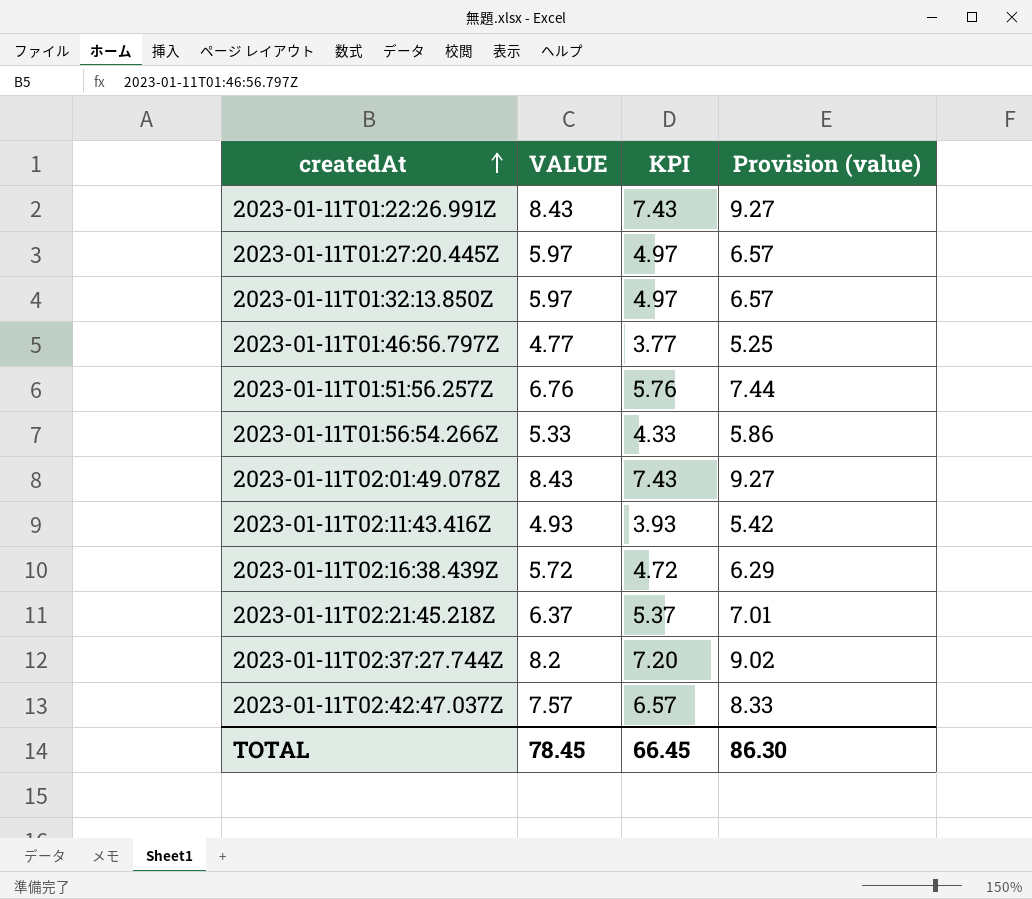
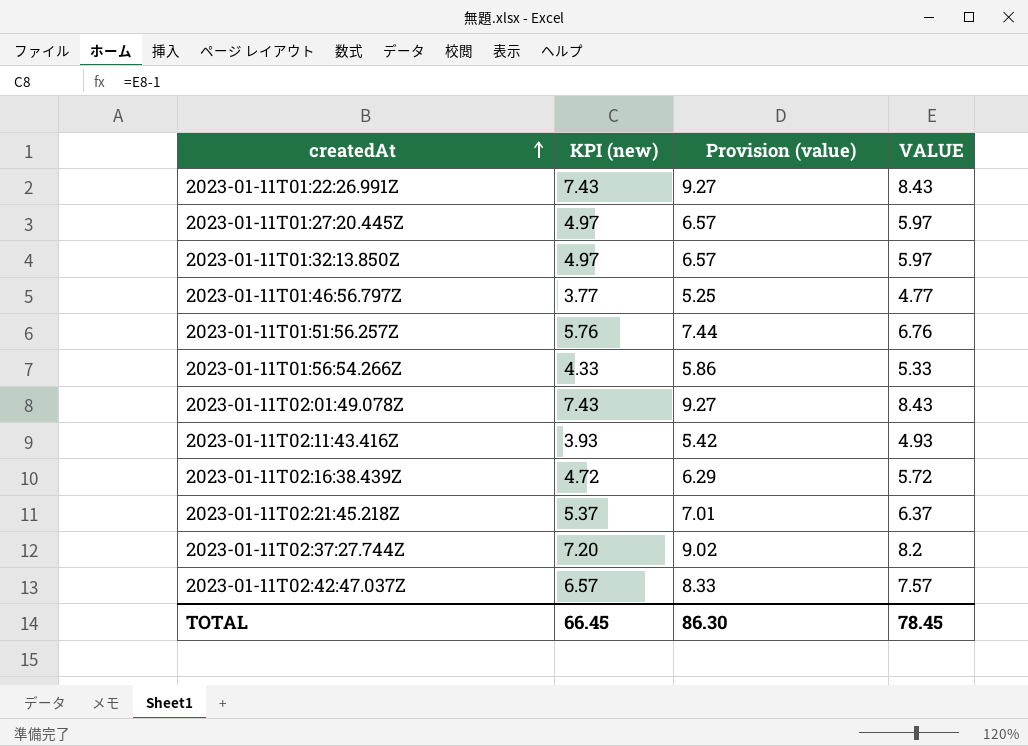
column name: KPI -> KPI (new)
column VALUE | position: 2 -> 4

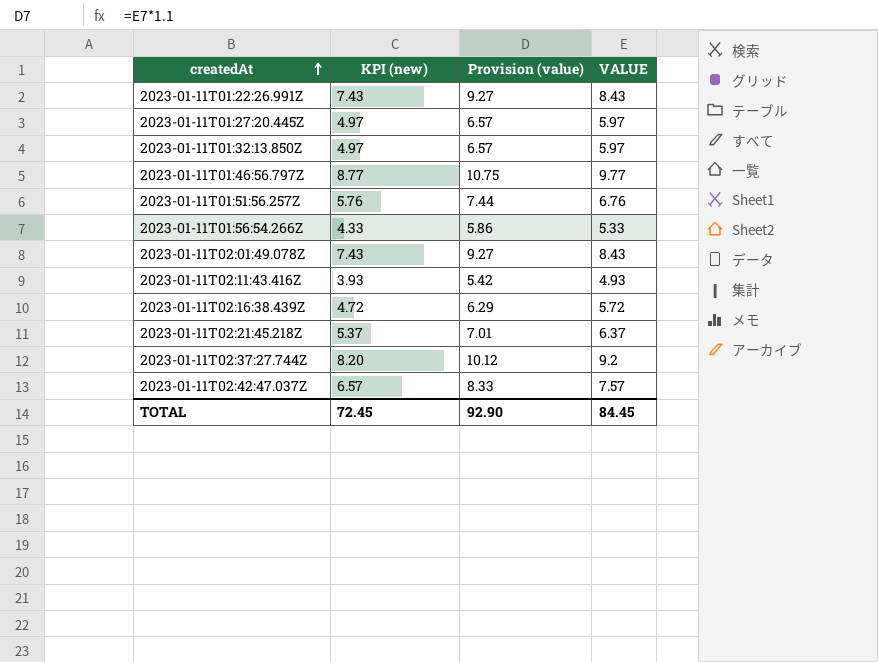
2023-01-11T01:46:56.797Z | KPI (new): 3.77 -> 8.77
2023-01-11T01:46:56.797Z | Provision (value): 5.25 -> 10.75
2023-01-11T01:46:56.797Z | VALUE: 4.77 -> 9.77
2023-01-11T02:37:27.744Z | KPI (new): 7.20 -> 8.20
2023-01-11T02:37:27.744Z | Provision (value): 9.02 -> 10.12
2023-01-11T02:37:27.744Z | VALUE: 8.2 -> 9.2
TOTAL | KPI (new): 66.45 -> 72.45
TOTAL | Provision (value): 86.30 -> 92.90
TOTAL | VALUE: 78.45 -> 84.45

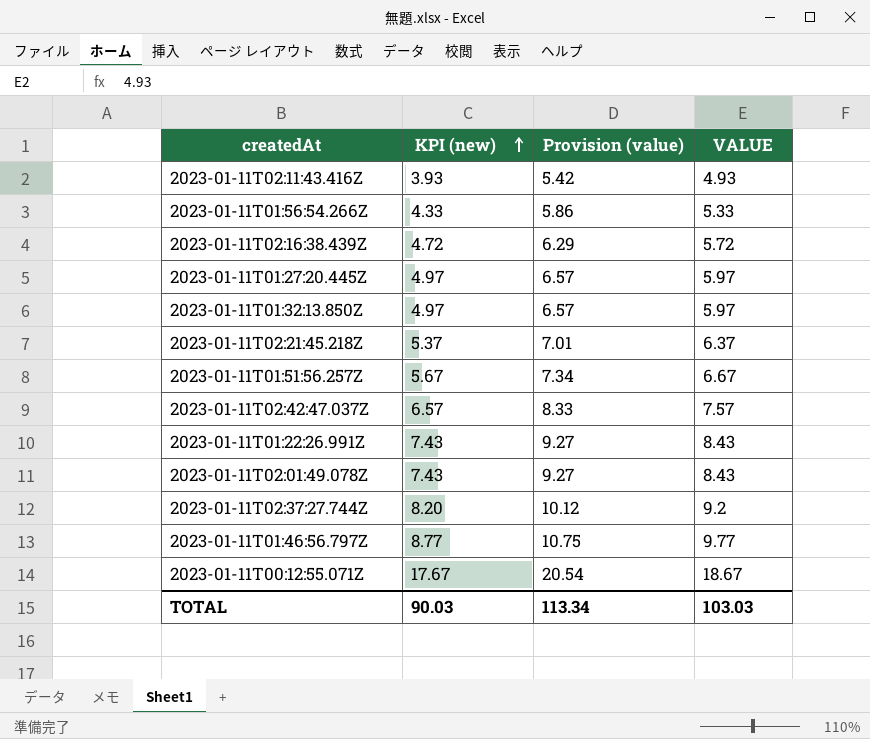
row order: createdAt ascending -> KPI (new) ascending
2023-01-11T01:51:56.257Z | KPI (new): 5.76 -> 5.67
2023-01-11T01:51:56.257Z | Provision (value): 7.44 -> 7.34
2023-01-11T01:51:56.257Z | VALUE: 6.76 -> 6.67
row 2023-01-11T00:12:55.071Z: none -> 17.67 | 20.54 | 18.67
TOTAL | KPI (new): 72.45 -> 90.03
TOTAL | Provision (value): 92.90 -> 113.34
TOTAL | VALUE: 84.45 -> 103.03

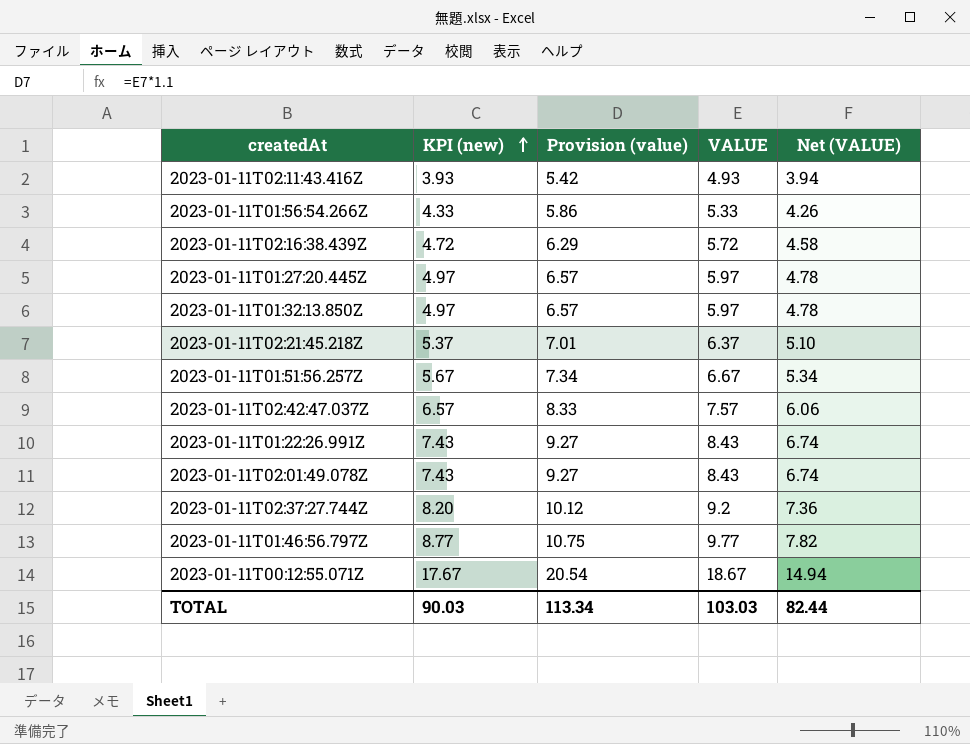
column Net (VALUE) | formula: none -> [VALUE] * 0.8

